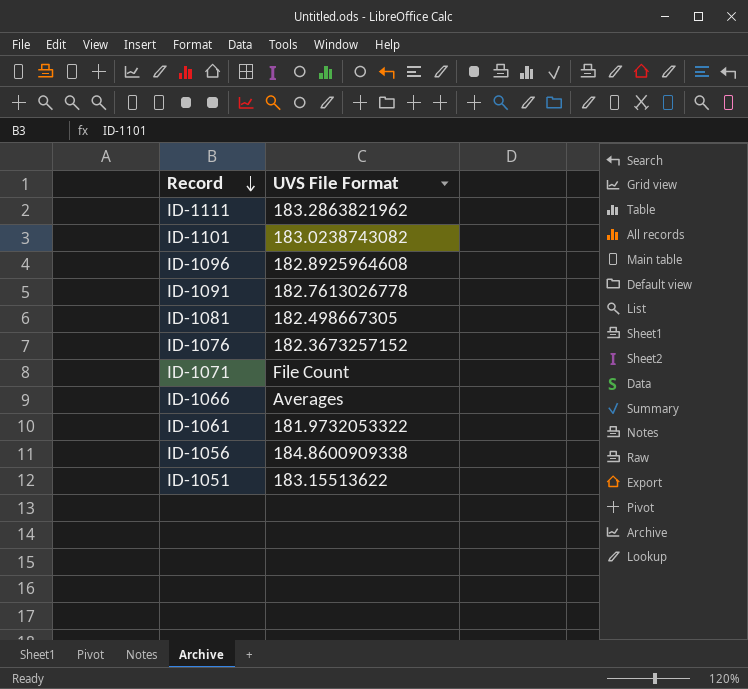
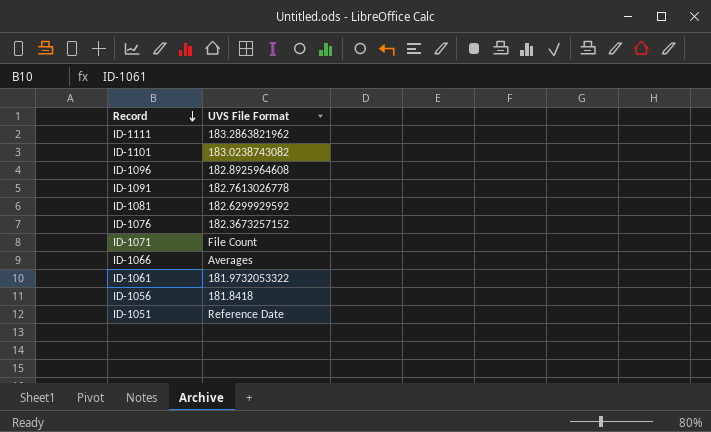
ID-1081 | UVS File Format: 182.498667305 -> 182.6299929592
ID-1056 | UVS File Format: 184.8600909338 -> 181.8418
ID-1051 | UVS File Format: 183.15513622 -> Reference Date

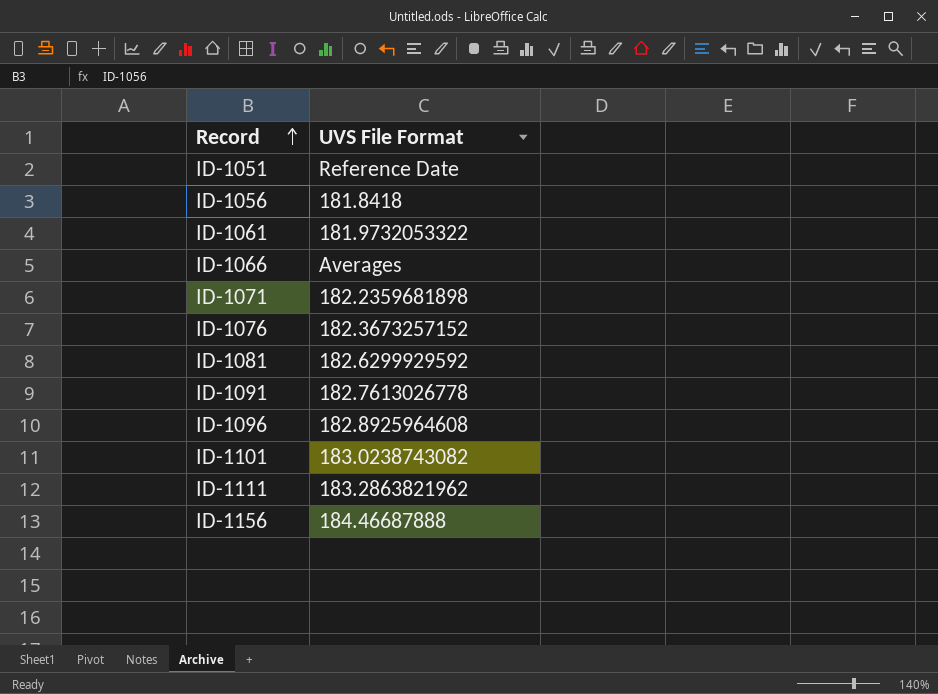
row order: Record descending -> Record ascending
ID-1071 | UVS File Format: File Count -> 182.2359681898
row ID-1156: none -> 184.46687888

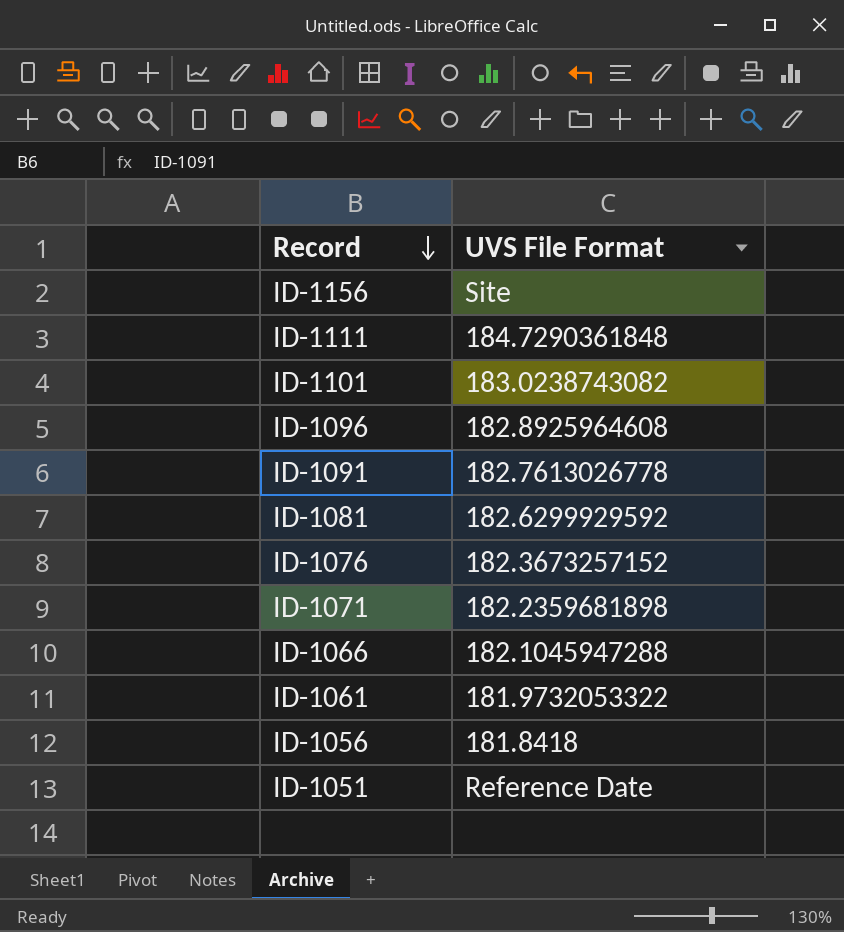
row order: Record ascending -> Record descending
ID-1156 | UVS File Format: 184.46687888 -> Site
ID-1111 | UVS File Format: 183.2863821962 -> 184.7290361848
ID-1066 | UVS File Format: Averages -> 182.1045947288

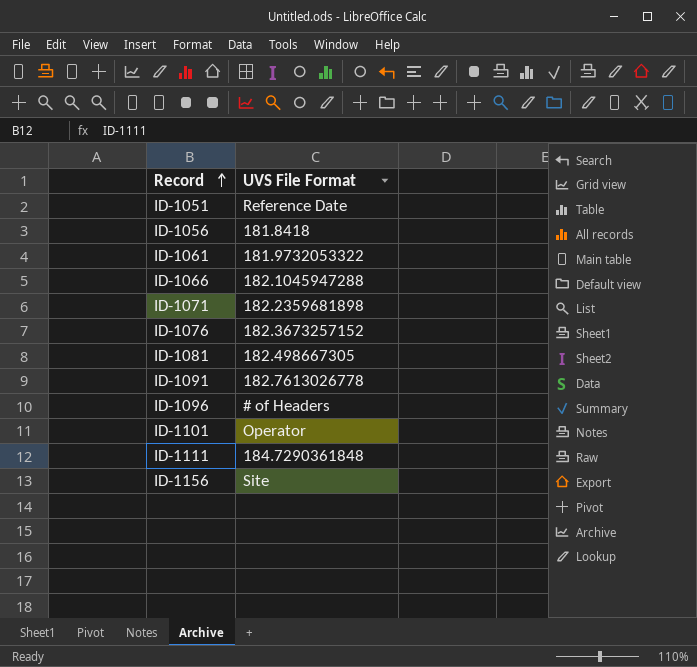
row order: Record descending -> Record ascending
ID-1081 | UVS File Format: 182.6299929592 -> 182.498667305
ID-1096 | UVS File Format: 182.8925964608 -> # of Headers
ID-1101 | UVS File Format: 183.0238743082 -> Operator

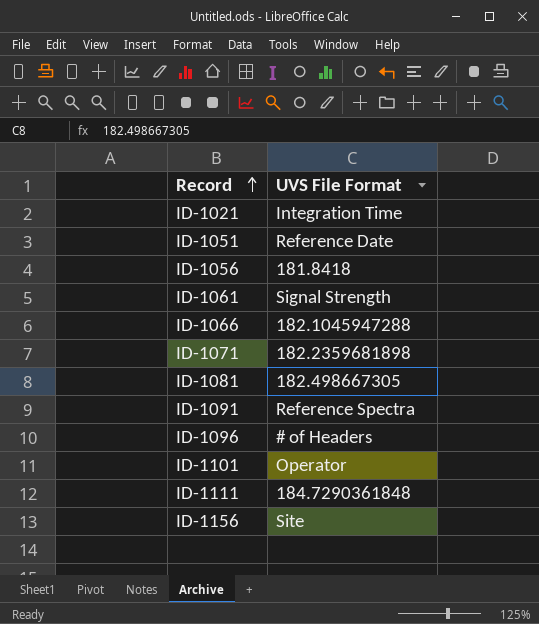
row ID-1076: 182.3673257152 -> none
row ID-1021: none -> Integration Time
ID-1061 | UVS File Format: 181.9732053322 -> Signal Strength
ID-1091 | UVS File Format: 182.7613026778 -> Reference Spectra

